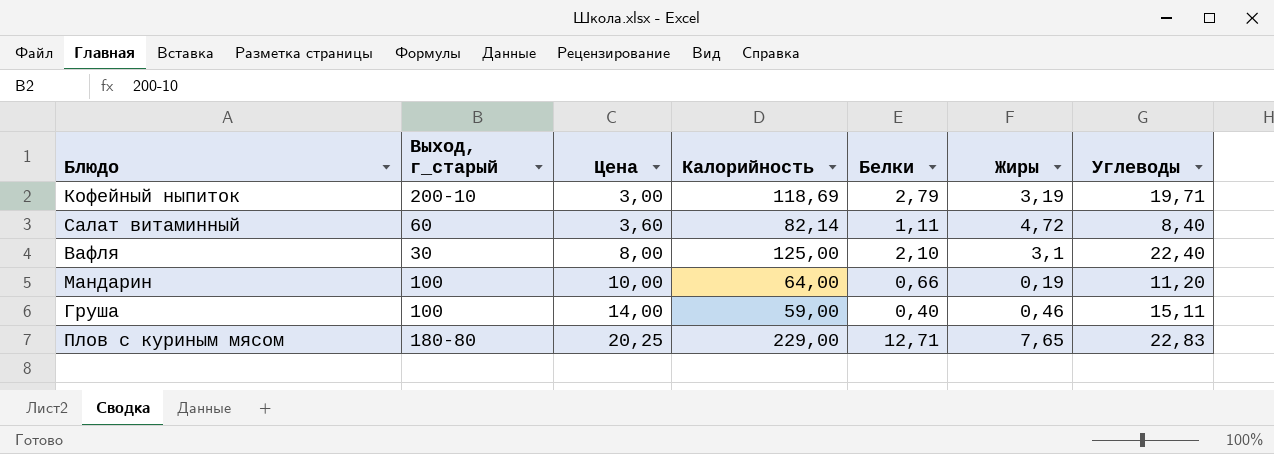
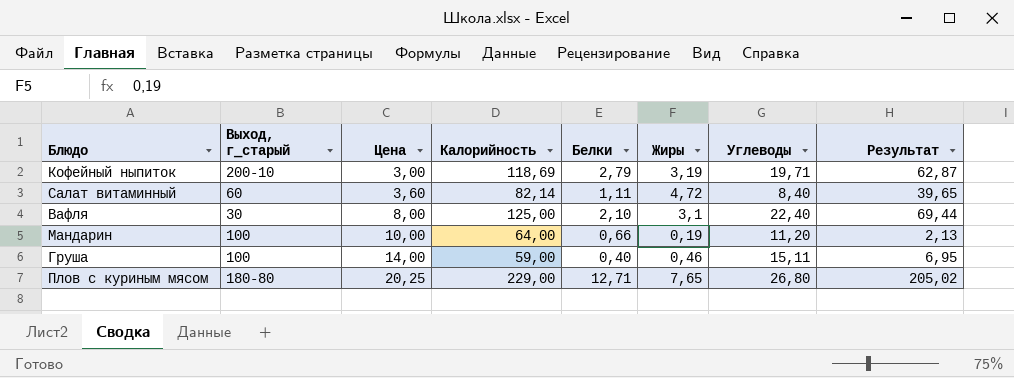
column Результат | formula: none -> [Жиры] * [Углеводы]
Плов с куриным мясом | Углеводы: 22,83 -> 26,80

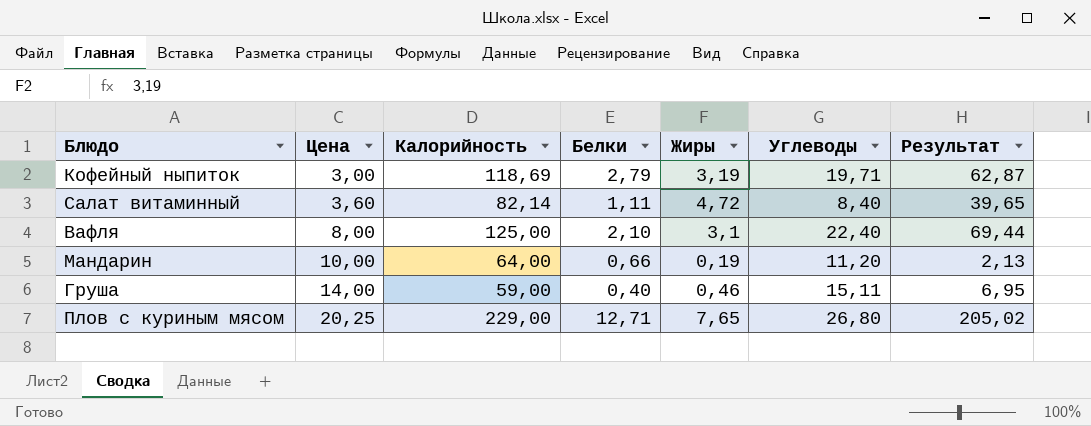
column Выход, г_старый | position: 2 -> none

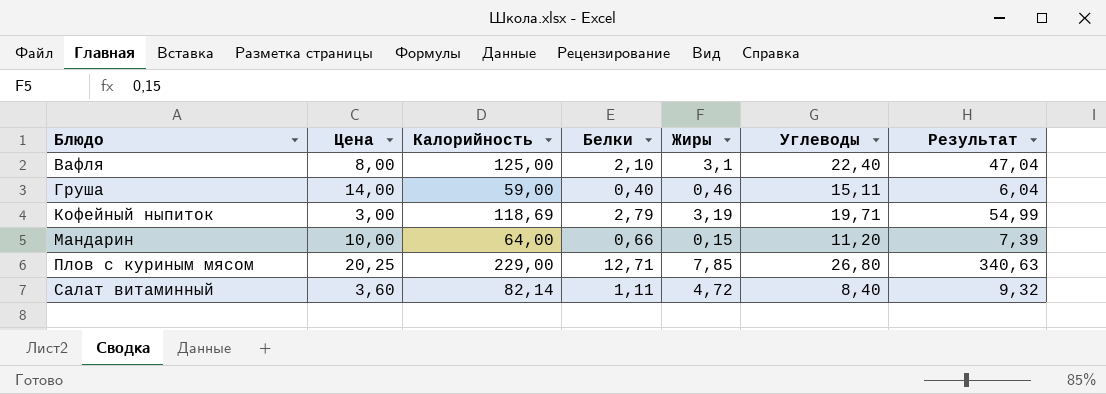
row order: Цена ascending -> Блюдо ascending
column Результат | formula: [Жиры] * [Углеводы] -> [Белки] * [Углеводы]
Мандарин | Жиры: 0,19 -> 0,15
Плов с куриным мясом | Жиры: 7,65 -> 7,85

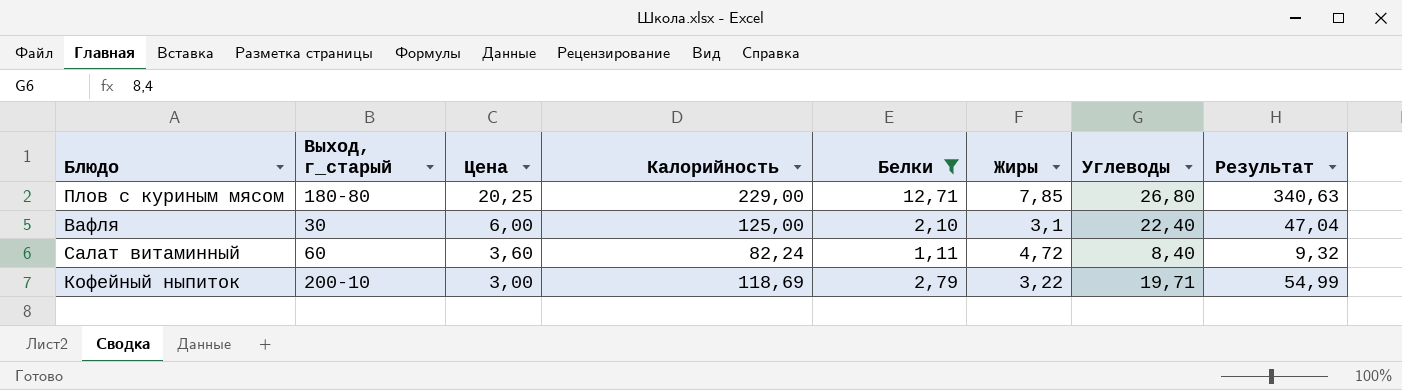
filter: none -> Белки >= 1,11
row order: Блюдо ascending -> Цена descending
column Выход, г_старый | position: none -> 2
Вафля | Цена: 8,00 -> 6,00
Салат витаминный | Калорийность: 82,14 -> 82,24
Кофейный ныпиток | Жиры: 3,19 -> 3,22

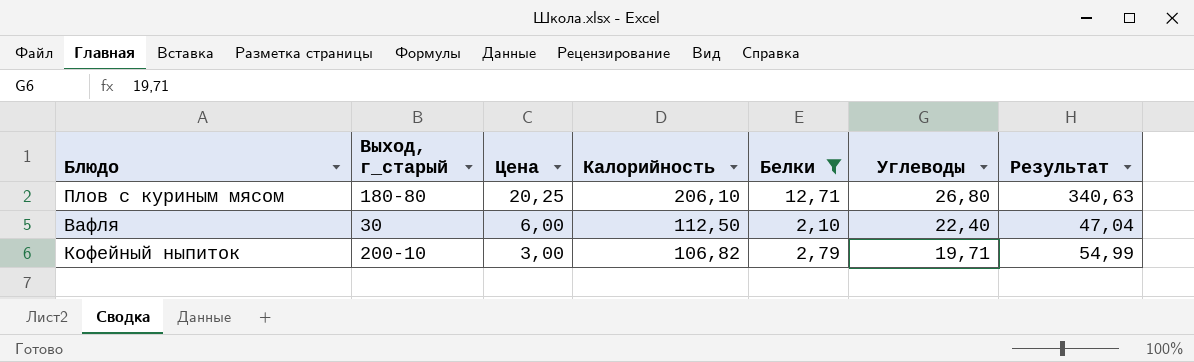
column Жиры | position: 6 -> none
row Салат витаминный: 60 | 3,60 | 82,24 | 1,11 | 4,72 | 8,40 | 9,32 -> none
Плов с куриным мясом | Калорийность: 229,00 -> 206,10
Вафля | Калорийность: 125,00 -> 112,50
Кофейный ныпиток | Калорийность: 118,69 -> 106,82

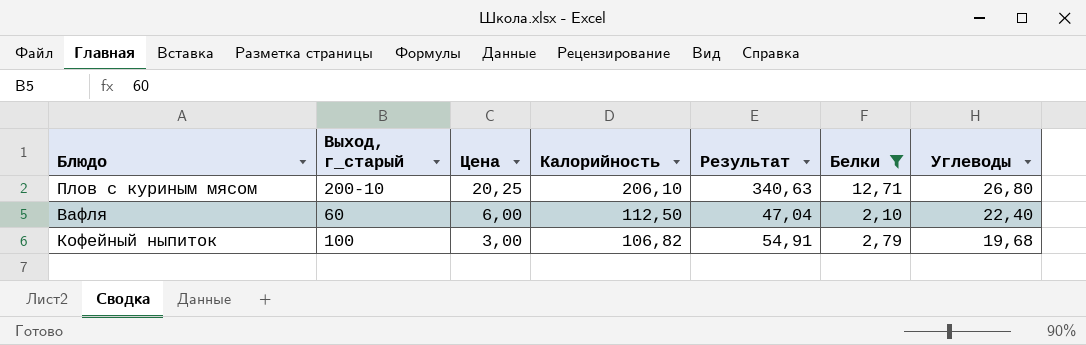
column Результат | position: 7 -> 5
Плов с куриным мясом | Выход, г_старый: 180-80 -> 200-10
Вафля | Выход, г_старый: 30 -> 60
Кофейный ныпиток | Выход, г_старый: 200-10 -> 100
Кофейный ныпиток | Результат: 54,99 -> 54,91
Кофейный ныпиток | Углеводы: 19,71 -> 19,68

